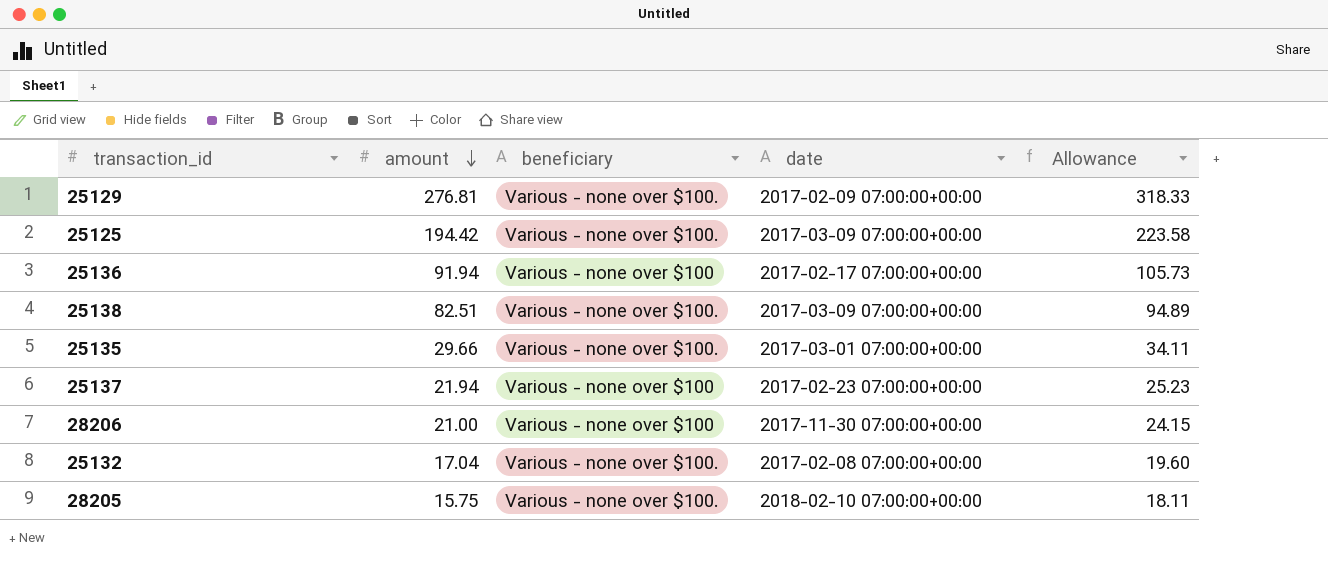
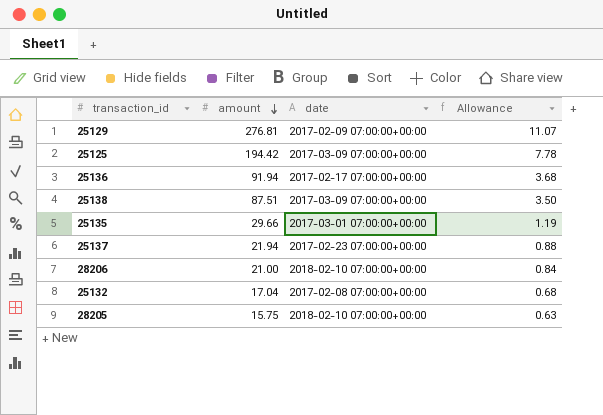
column beneficiary | position: 3 -> none
column Allowance | formula: [amount] * 1.15 -> [amount] * 0.04
25138 | amount: 82.51 -> 87.51
28206 | date: 2017-11-30 07:00:00+00:00 -> 2018-02-10 07:00:00+00:00

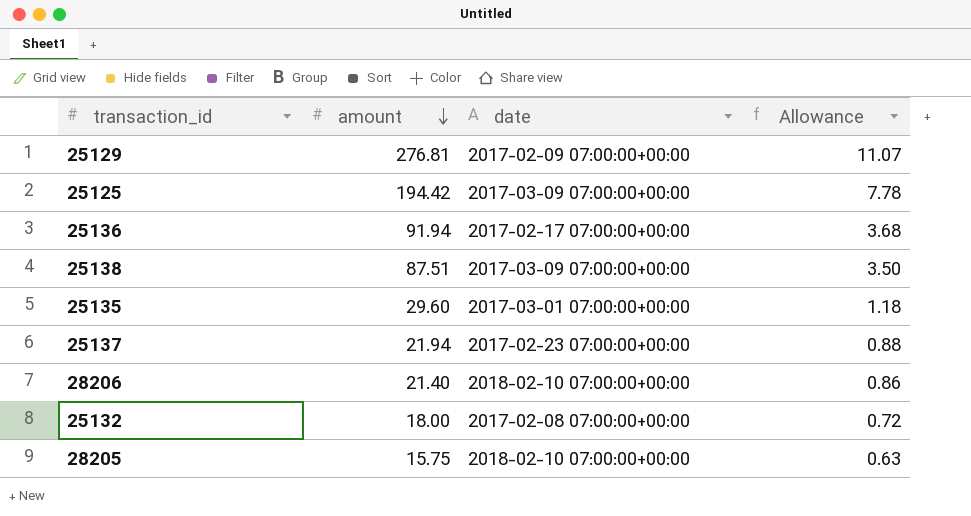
25135 | amount: 29.66 -> 29.60
25135 | Allowance: 1.19 -> 1.18
28206 | amount: 21.00 -> 21.40
28206 | Allowance: 0.84 -> 0.86
25132 | amount: 17.04 -> 18.00
25132 | Allowance: 0.68 -> 0.72

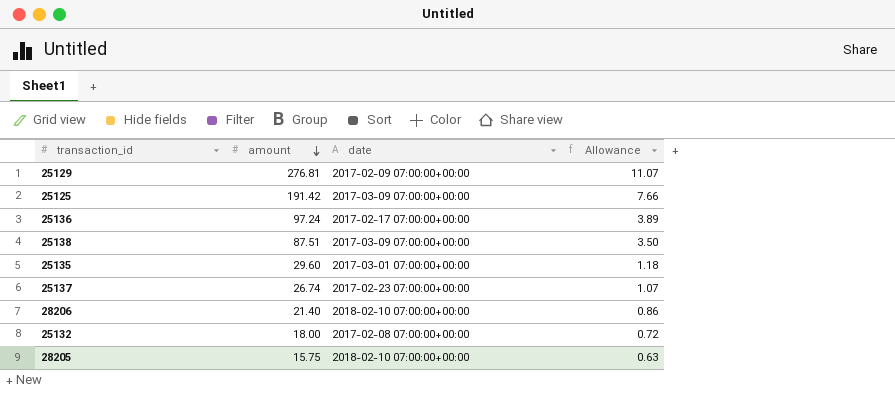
25125 | amount: 194.42 -> 191.42
25125 | Allowance: 7.78 -> 7.66
25136 | amount: 91.94 -> 97.24
25136 | Allowance: 3.68 -> 3.89
25137 | amount: 21.94 -> 26.74
25137 | Allowance: 0.88 -> 1.07

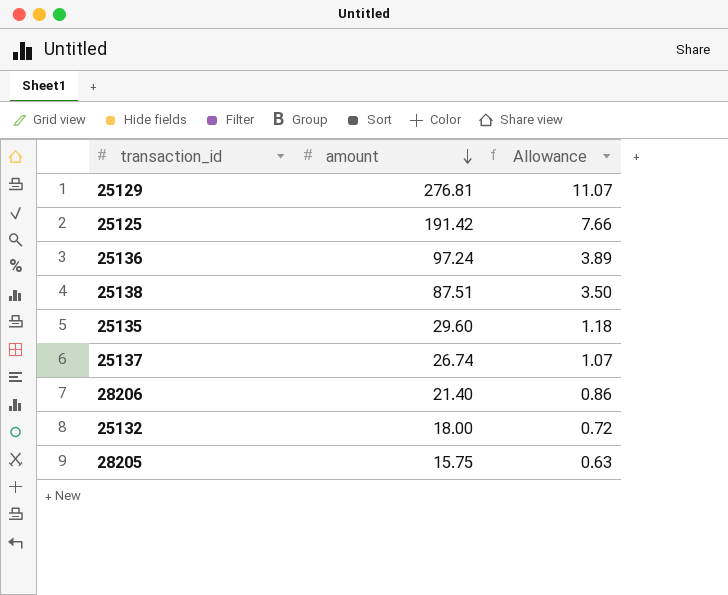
column date | position: 3 -> none

